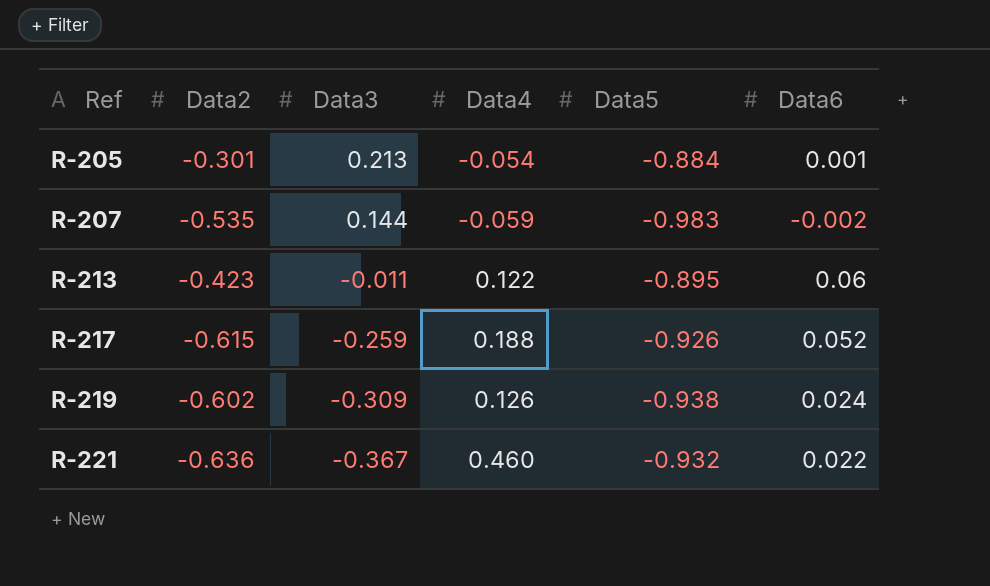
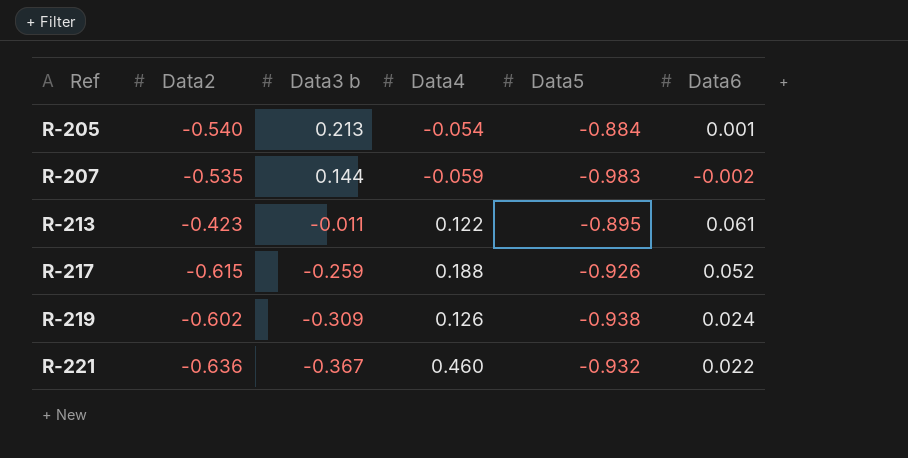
column name: Data3 -> Data3 b
R-205 | Data2: -0.301 -> -0.540
R-213 | Data6: 0.06 -> 0.061

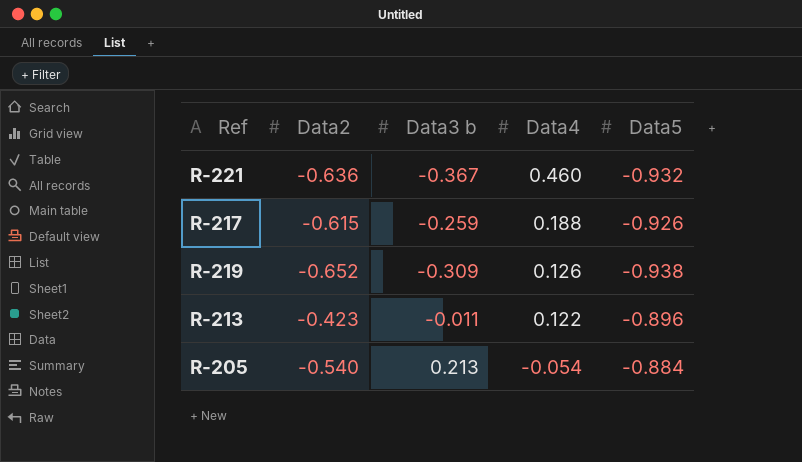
row order: Ref ascending -> Data4 descending
column Data6 | position: 6 -> none
row R-207: -0.535 | 0.144 | -0.059 | -0.983 | -0.002 -> none
R-219 | Data2: -0.602 -> -0.652
R-213 | Data5: -0.895 -> -0.896

